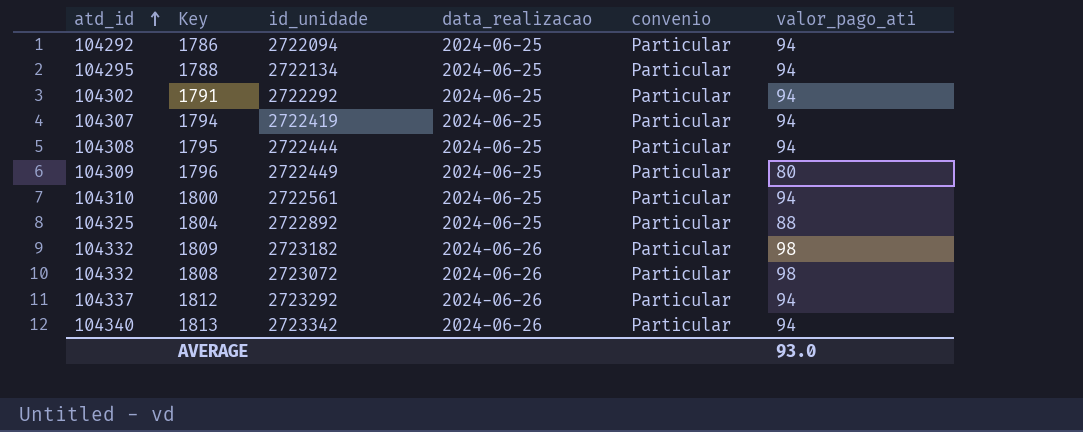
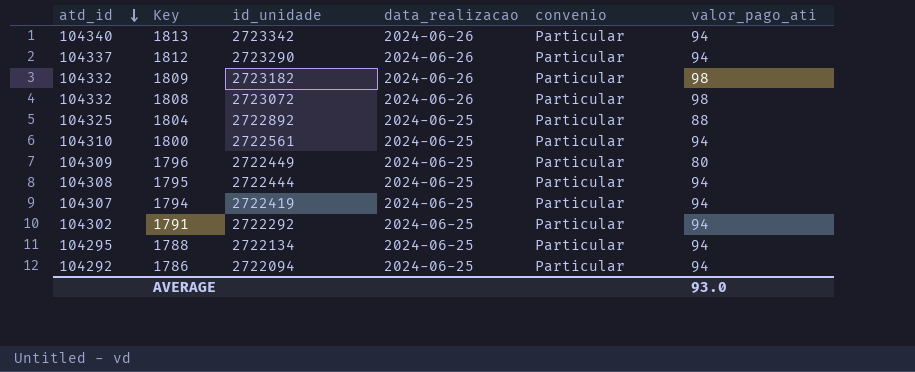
row order: atd_id ascending -> atd_id descending
1812 | id_unidade: 2723292 -> 2723290

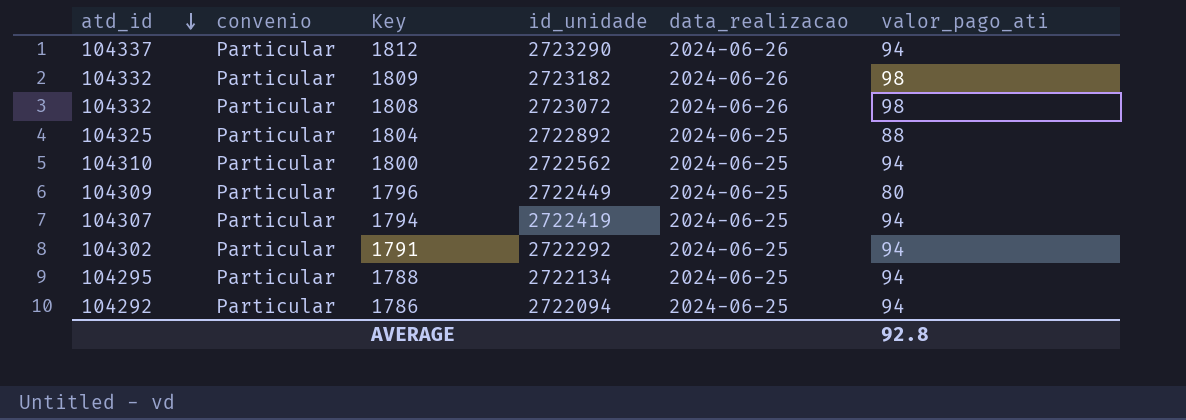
column convenio | position: 5 -> 2
row 1813: 104340 | 2723342 | 2024-06-26 | Particular | 94 -> none
row 1795: 104308 | 2722444 | 2024-06-25 | Particular | 94 -> none
1800 | id_unidade: 2722561 -> 2722562
AVERAGE | valor_pago_ati: 93.0 -> 92.8

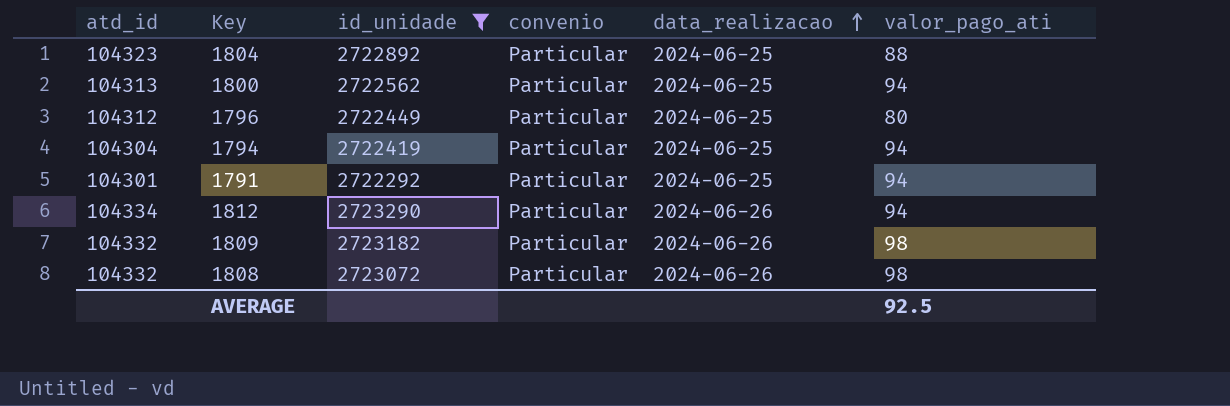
filter: none -> id_unidade >= 2722292
row order: atd_id descending -> data_realizacao ascending
column convenio | position: 2 -> 4
1804 | atd_id: 104325 -> 104323
1800 | atd_id: 104310 -> 104313
1796 | atd_id: 104309 -> 104312
1794 | atd_id: 104307 -> 104304
1791 | atd_id: 104302 -> 104301
1812 | atd_id: 104337 -> 104334
AVERAGE | valor_pago_ati: 92.8 -> 92.5

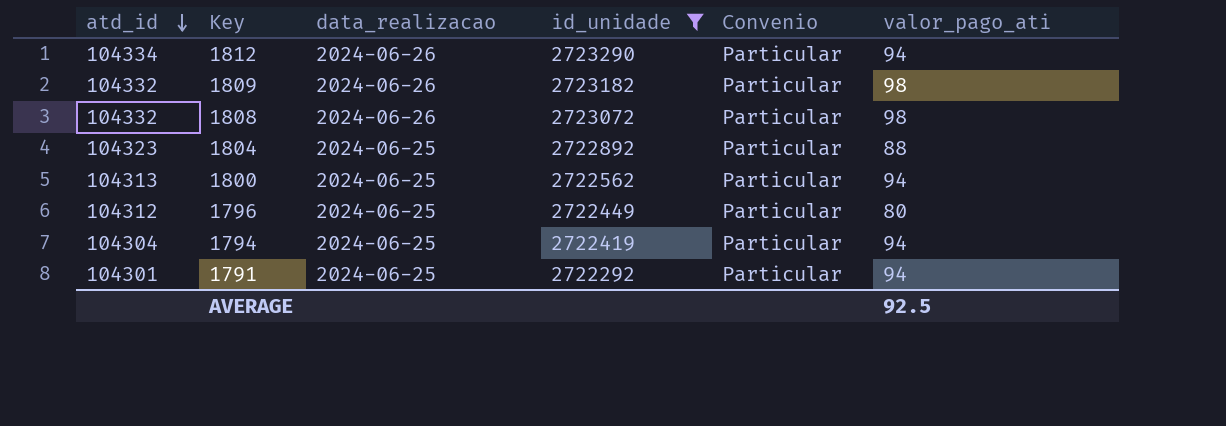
row order: data_realizacao ascending -> atd_id descending
column data_realizacao | position: 5 -> 3
column name: convenio -> Convenio

